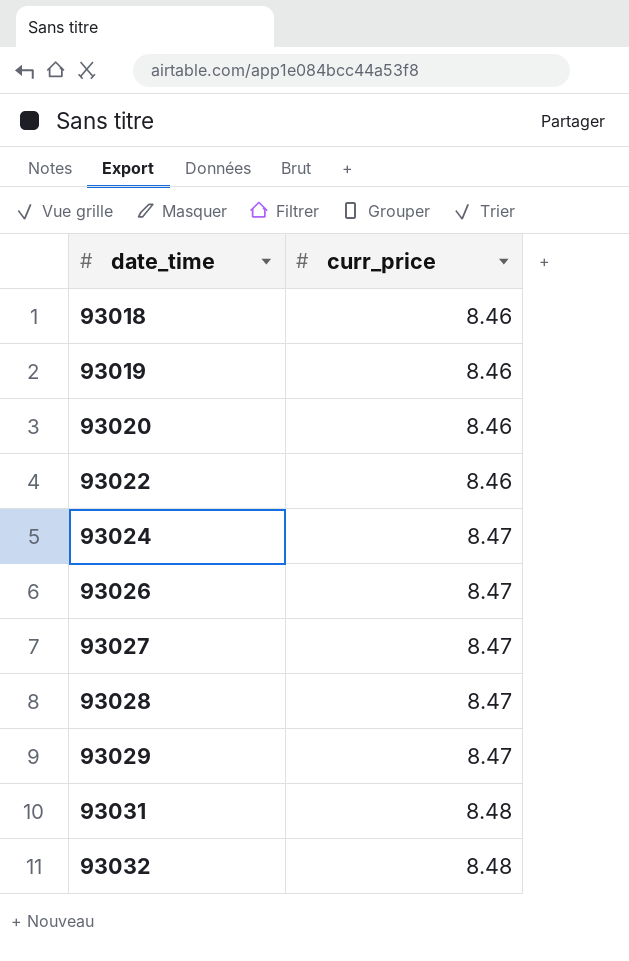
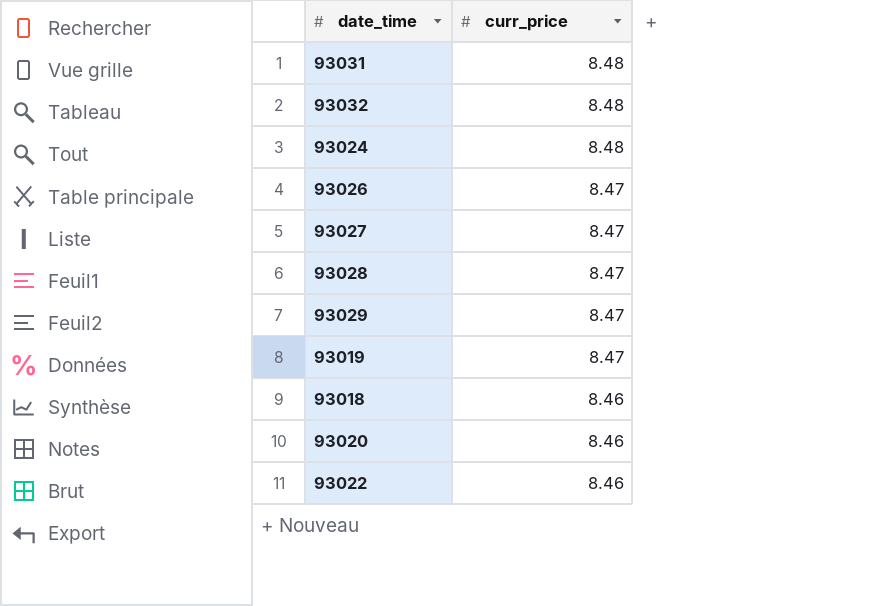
row order: date_time ascending -> curr_price descending
93024 | curr_price: 8.47 -> 8.48
93019 | curr_price: 8.46 -> 8.47

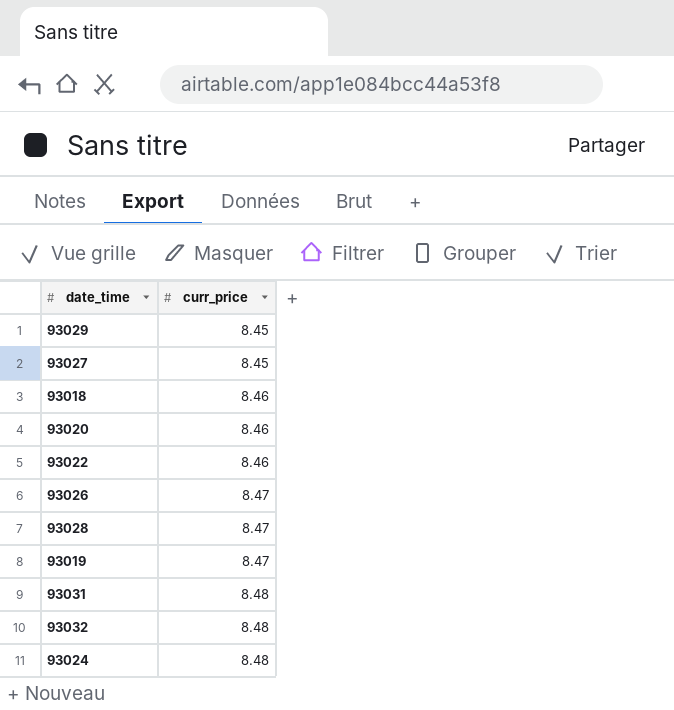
row order: curr_price descending -> curr_price ascending
93029 | curr_price: 8.47 -> 8.45
93027 | curr_price: 8.47 -> 8.45

